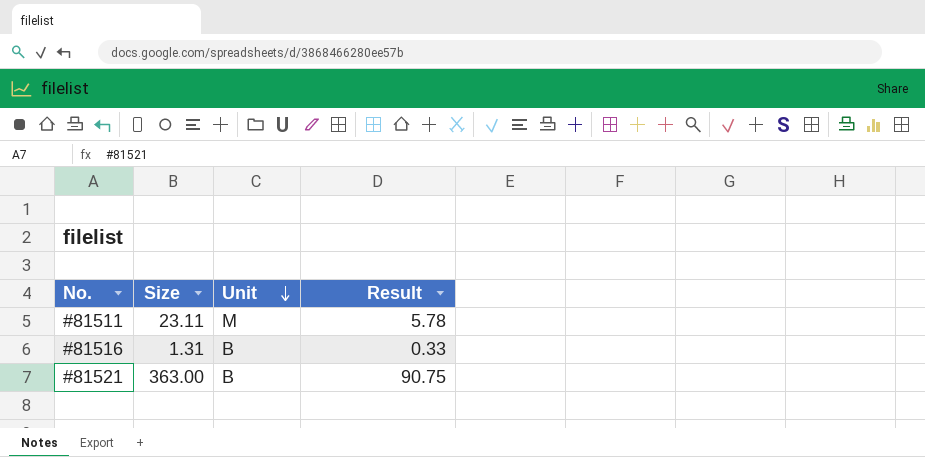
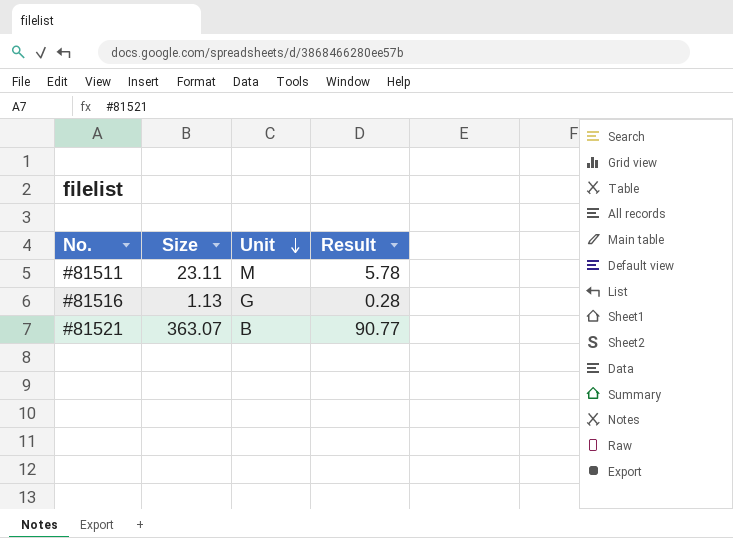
#81516 | Size: 1.31 -> 1.13
#81516 | Unit: B -> G
#81516 | Result: 0.33 -> 0.28
#81521 | Size: 363.00 -> 363.07
#81521 | Result: 90.75 -> 90.77

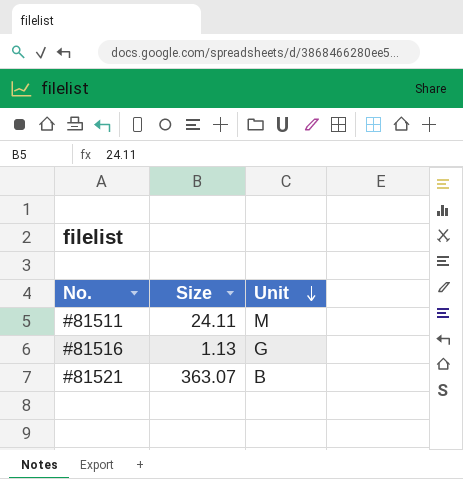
column Result | formula: [Size] * 0.25 -> none
#81511 | Size: 23.11 -> 24.11

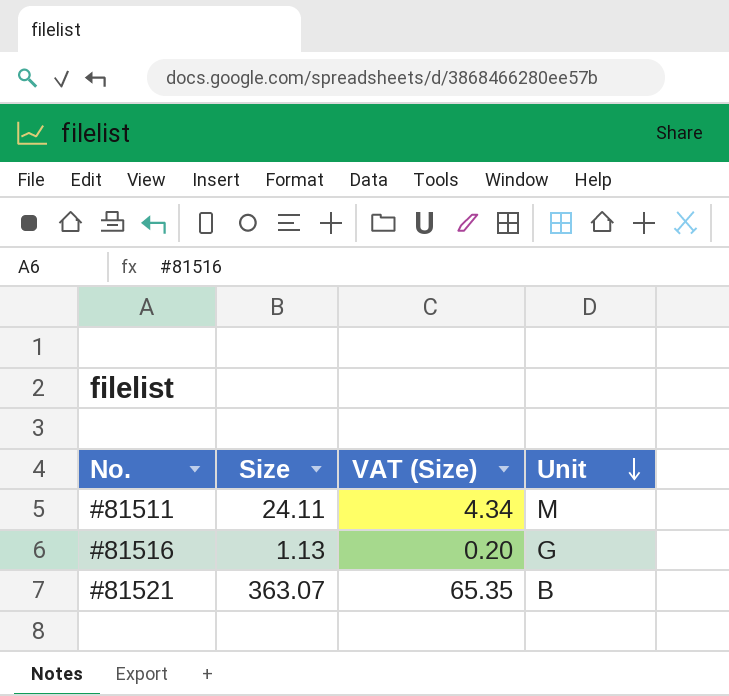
column VAT (Size) | formula: none -> [Size] * 0.18

